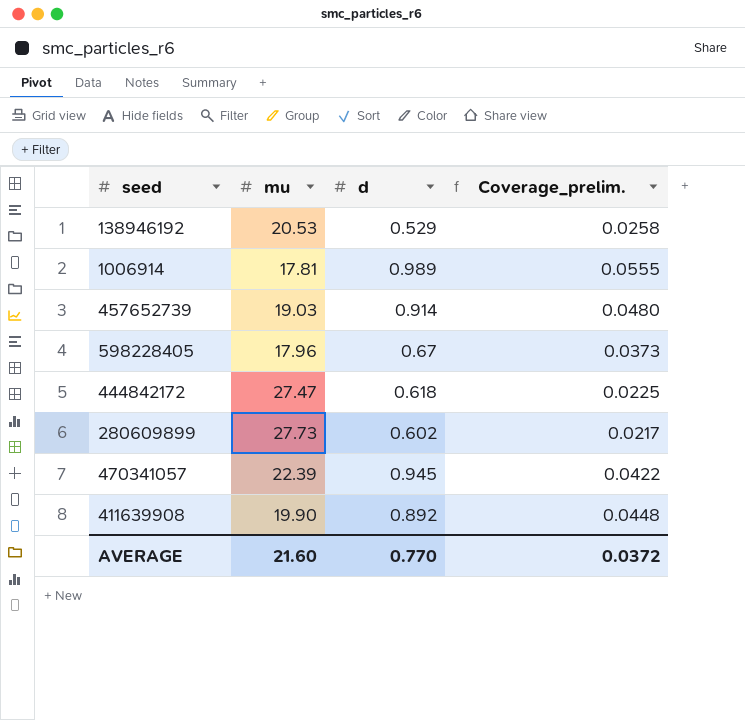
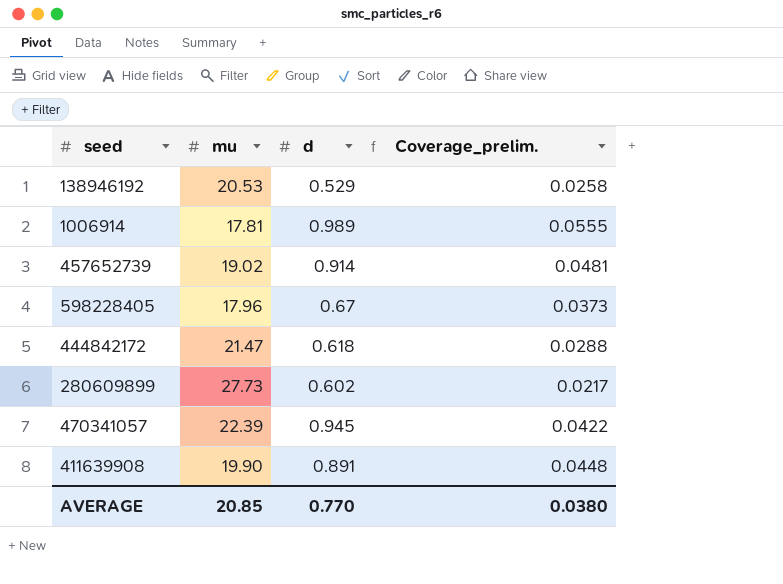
457652739 | mu: 19.03 -> 19.02
457652739 | Coverage_prelim.: 0.0480 -> 0.0481
444842172 | mu: 27.47 -> 21.47
444842172 | Coverage_prelim.: 0.0225 -> 0.0288
411639908 | d: 0.892 -> 0.891
AVERAGE | mu: 21.60 -> 20.85
AVERAGE | Coverage_prelim.: 0.0372 -> 0.0380

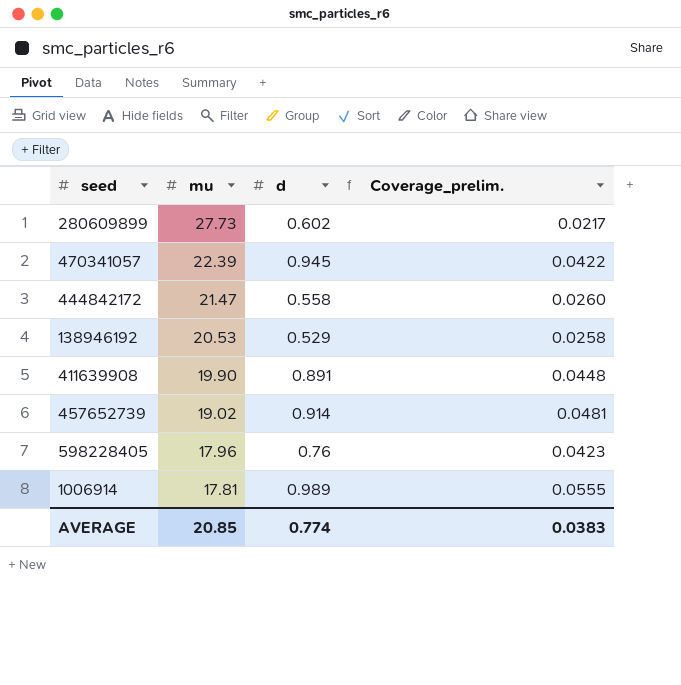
row order: none -> mu descending
444842172 | d: 0.618 -> 0.558
444842172 | Coverage_prelim.: 0.0288 -> 0.0260
598228405 | d: 0.67 -> 0.76
598228405 | Coverage_prelim.: 0.0373 -> 0.0423
AVERAGE | d: 0.770 -> 0.774
AVERAGE | Coverage_prelim.: 0.0380 -> 0.0383

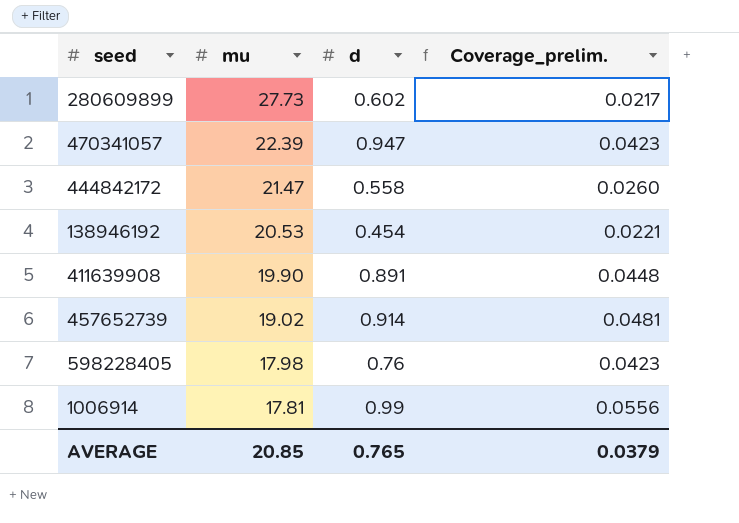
470341057 | d: 0.945 -> 0.947
470341057 | Coverage_prelim.: 0.0422 -> 0.0423
138946192 | d: 0.529 -> 0.454
138946192 | Coverage_prelim.: 0.0258 -> 0.0221
598228405 | mu: 17.96 -> 17.98
1006914 | d: 0.989 -> 0.99
1006914 | Coverage_prelim.: 0.0555 -> 0.0556
AVERAGE | d: 0.774 -> 0.765
AVERAGE | Coverage_prelim.: 0.0383 -> 0.0379

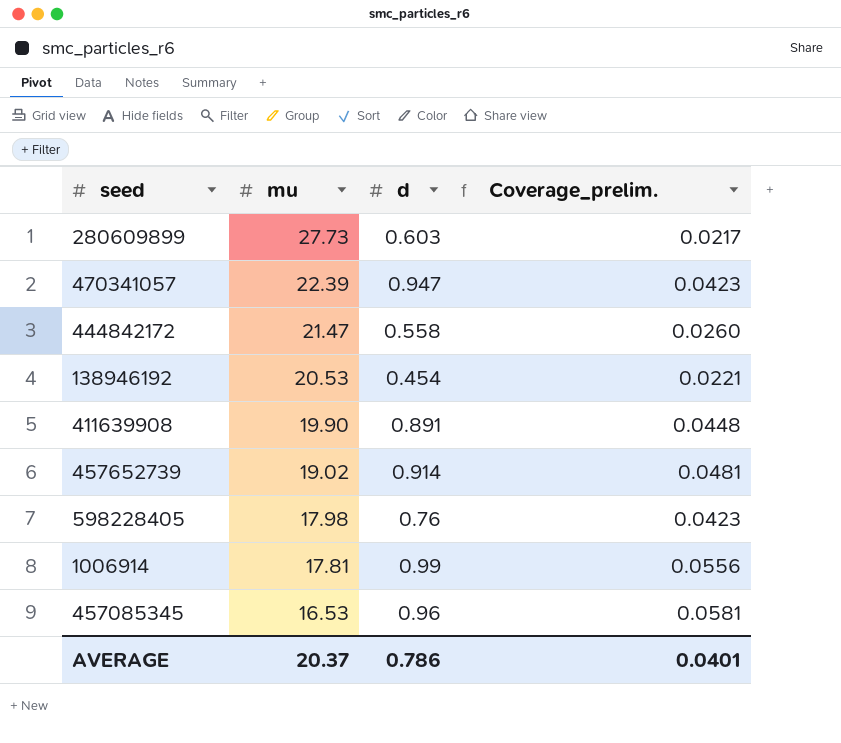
280609899 | d: 0.602 -> 0.603
row 457085345: none -> 16.53 | 0.96 | 0.0581
AVERAGE | mu: 20.85 -> 20.37
AVERAGE | d: 0.765 -> 0.786
AVERAGE | Coverage_prelim.: 0.0379 -> 0.0401

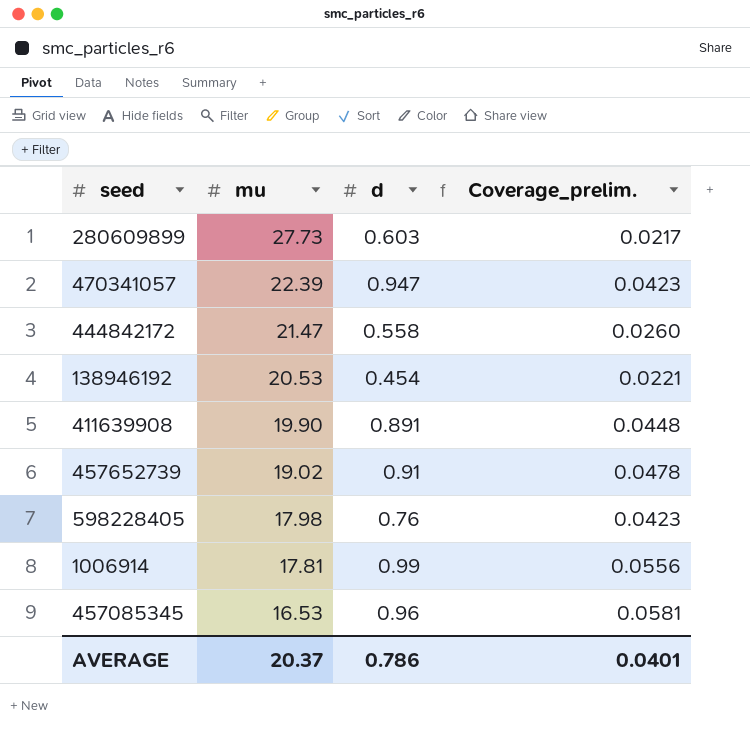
457652739 | d: 0.914 -> 0.91
457652739 | Coverage_prelim.: 0.0481 -> 0.0478

